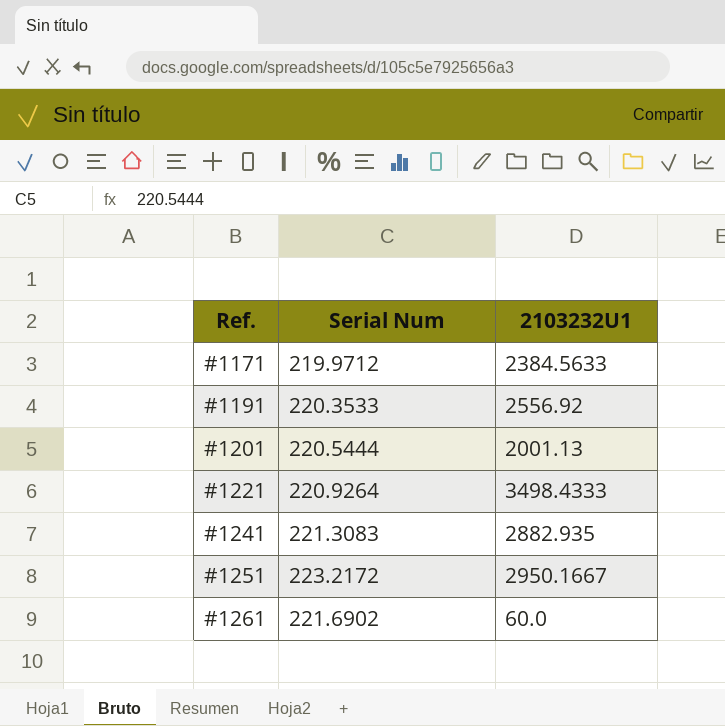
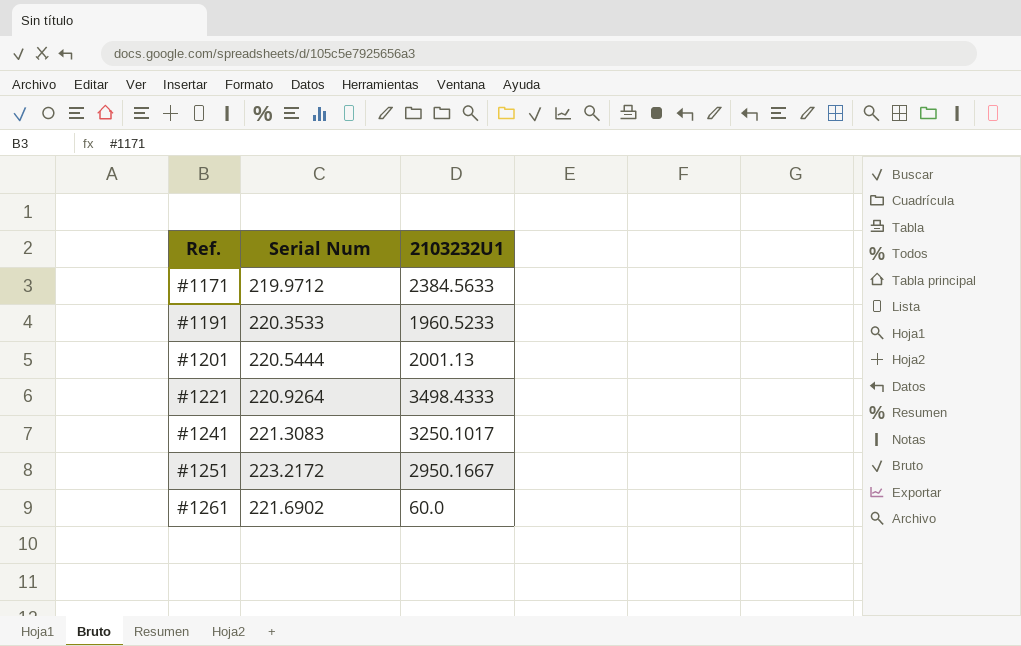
#1191 | 2103232U1: 2556.92 -> 1960.5233
#1241 | 2103232U1: 2882.935 -> 3250.1017

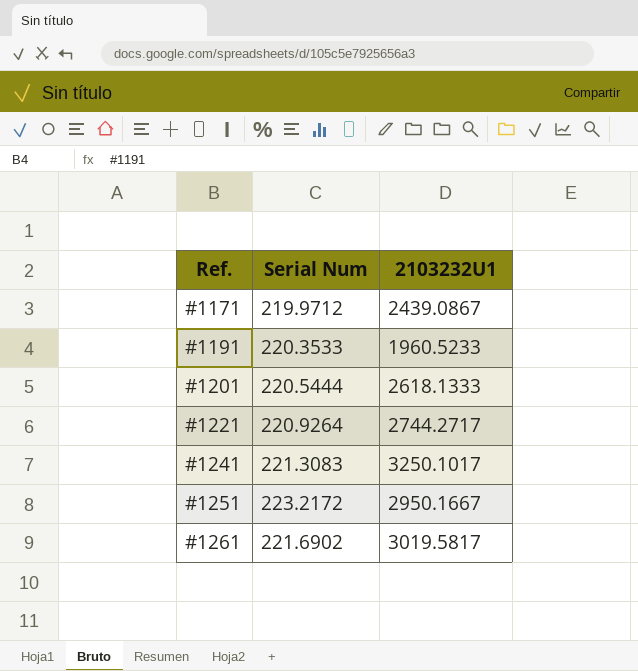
#1171 | 2103232U1: 2384.5633 -> 2439.0867
#1201 | 2103232U1: 2001.13 -> 2618.1333
#1221 | 2103232U1: 3498.4333 -> 2744.2717
#1261 | 2103232U1: 60.0 -> 3019.5817

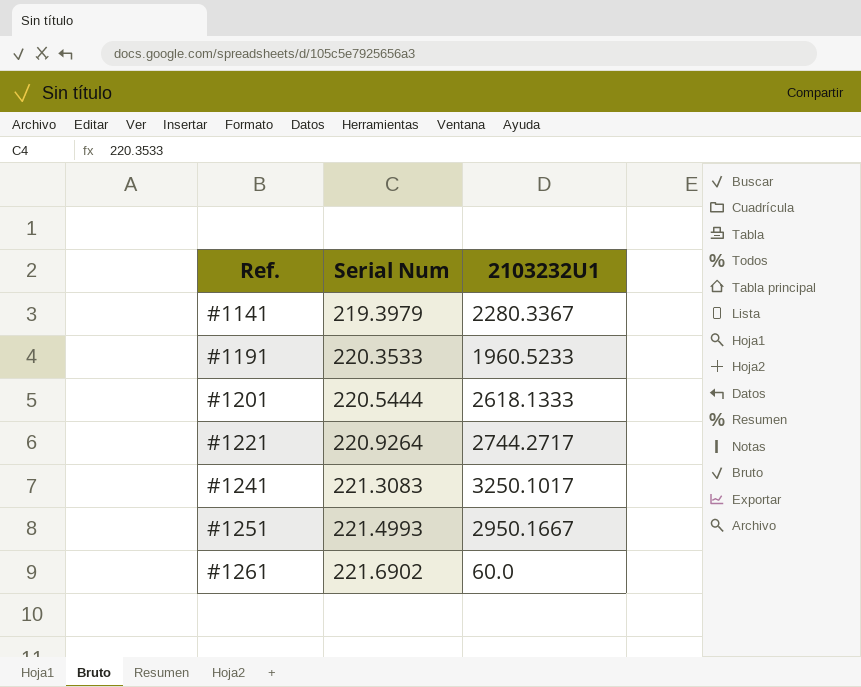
row #1171: 219.9712 | 2439.0867 -> none
row #1141: none -> 219.3979 | 2280.3367
#1251 | Serial Num: 223.2172 -> 221.4993
#1261 | 2103232U1: 3019.5817 -> 60.0

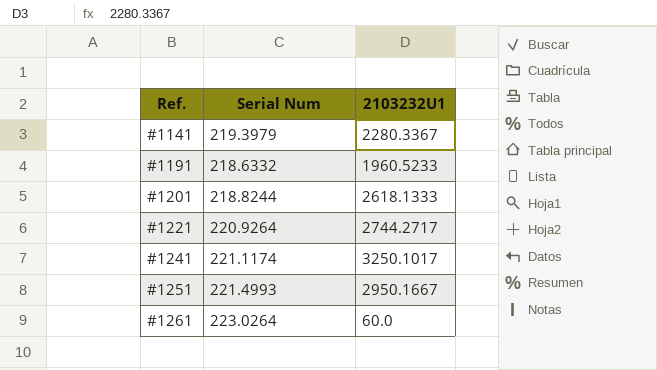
#1191 | Serial Num: 220.3533 -> 218.6332
#1201 | Serial Num: 220.5444 -> 218.8244
#1241 | Serial Num: 221.3083 -> 221.1174
#1261 | Serial Num: 221.6902 -> 223.0264

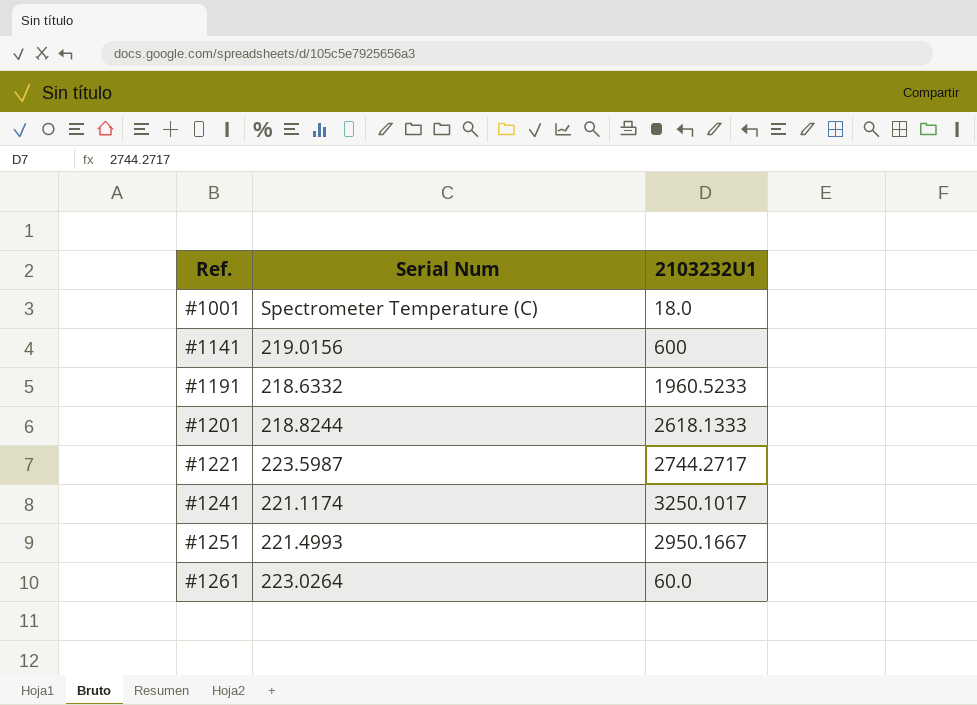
row #1001: none -> Spectrometer Temperature (C) | 18.0
#1141 | Serial Num: 219.3979 -> 219.0156
#1141 | 2103232U1: 2280.3367 -> 600
#1221 | Serial Num: 220.9264 -> 223.5987

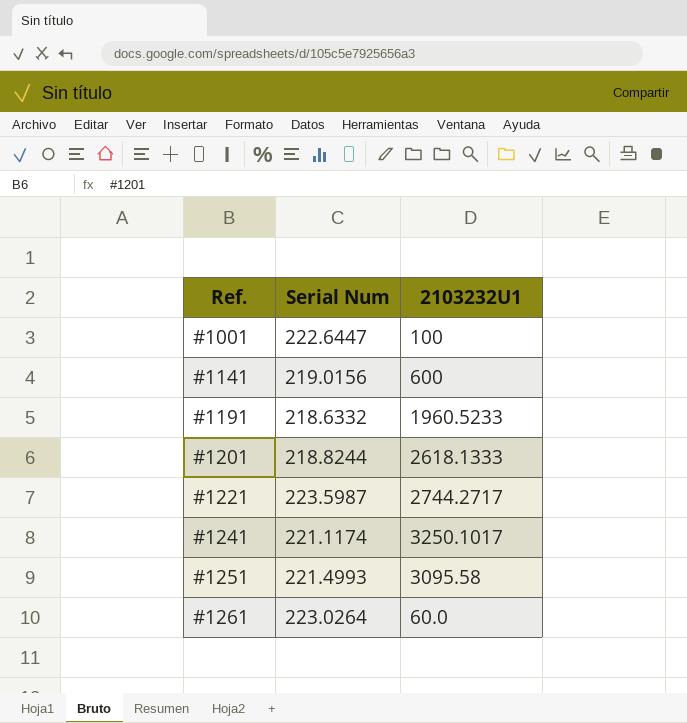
#1001 | Serial Num: Spectrometer Temperature (C) -> 222.6447
#1001 | 2103232U1: 18.0 -> 100
#1251 | 2103232U1: 2950.1667 -> 3095.58

